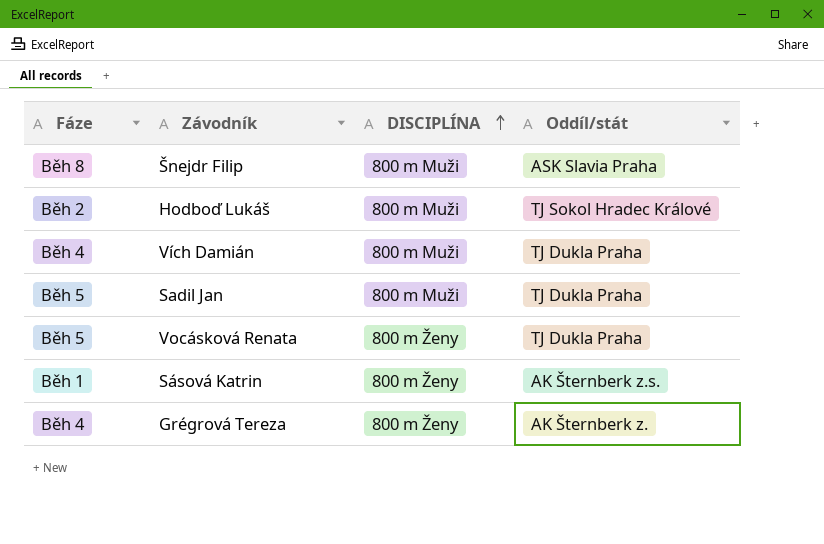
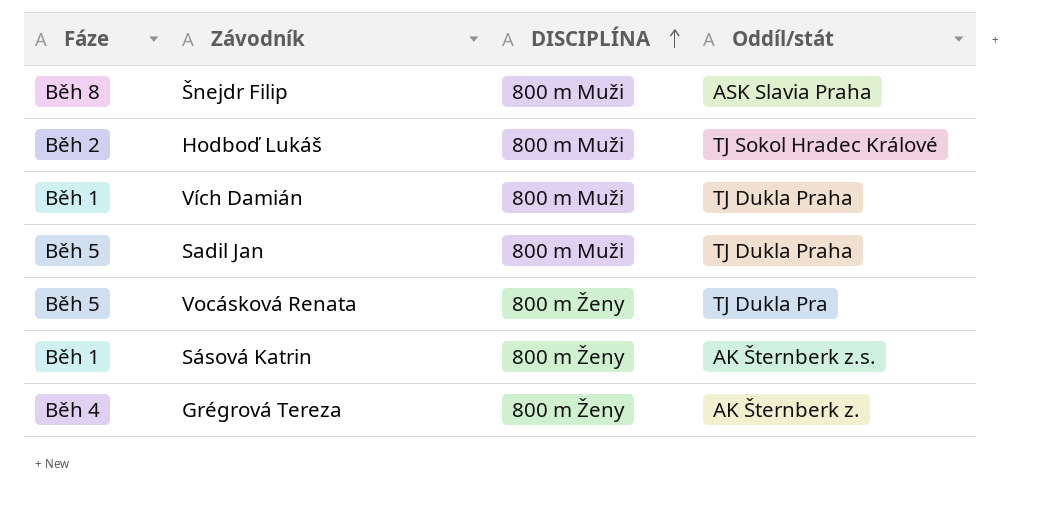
Vích Damián | Fáze: Běh 4 -> Běh 1
Vocásková Renata | Oddíl/stát: TJ Dukla Praha -> TJ Dukla Pra

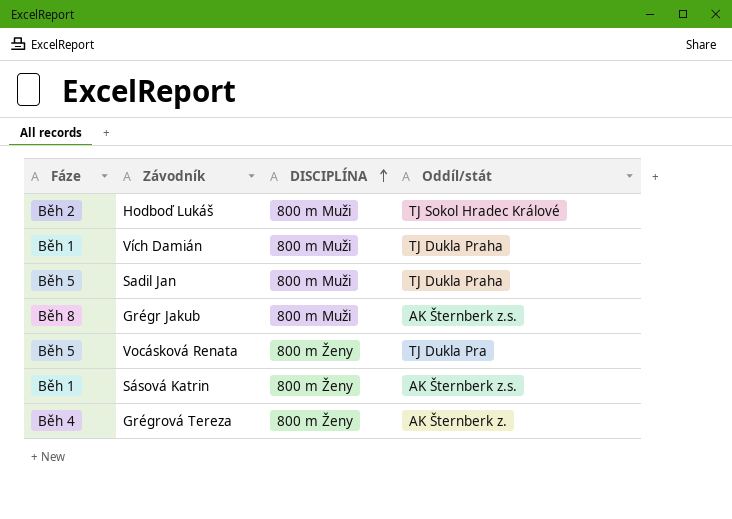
row Šnejdr Filip: Běh 8 | 800 m Muži | ASK Slavia Praha -> none
row Grégr Jakub: none -> Běh 8 | 800 m Muži | AK Šternberk z.s.

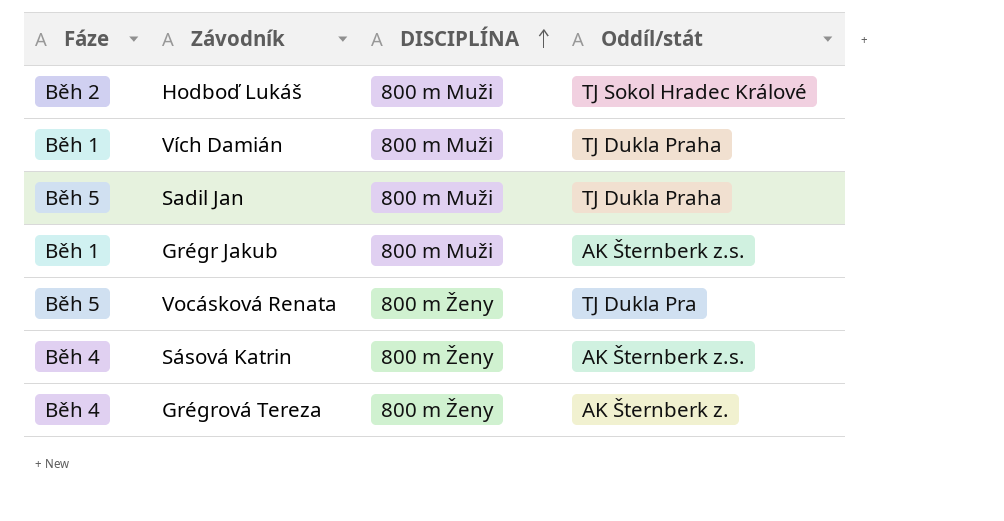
Grégr Jakub | Fáze: Běh 8 -> Běh 1
Sásová Katrin | Fáze: Běh 1 -> Běh 4

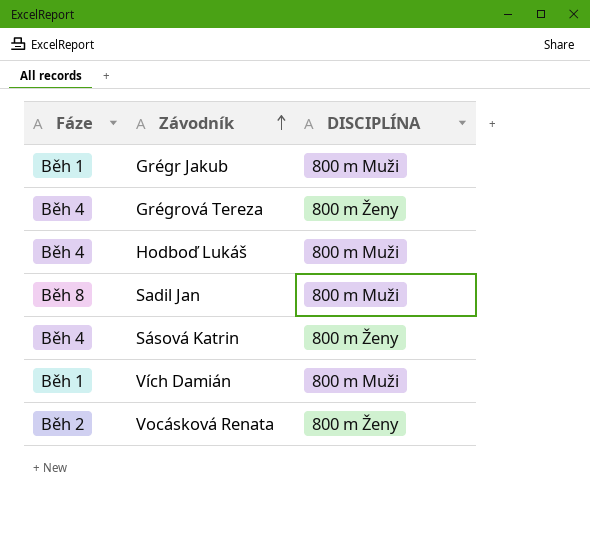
row order: DISCIPLÍNA ascending -> Závodník ascending
column Oddíl/stát | position: 4 -> none
Hodboď Lukáš | Fáze: Běh 2 -> Běh 4
Sadil Jan | Fáze: Běh 5 -> Běh 8
Vocásková Renata | Fáze: Běh 5 -> Běh 2

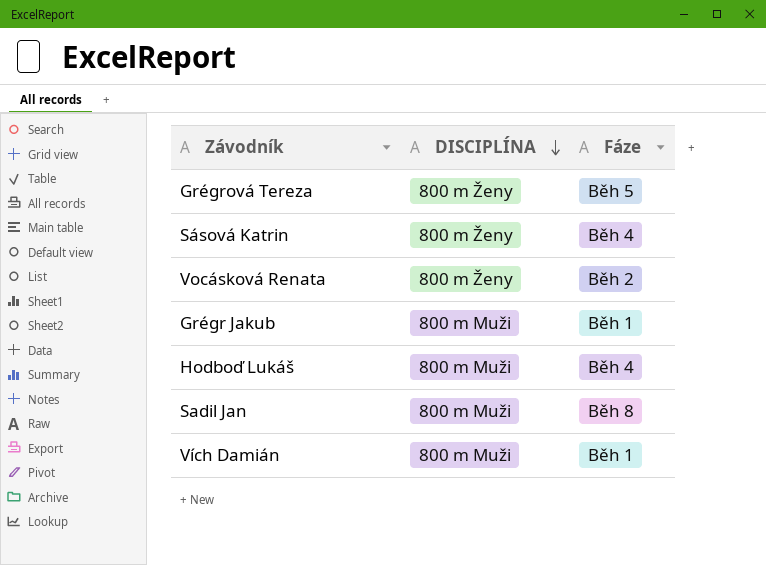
row order: Závodník ascending -> DISCIPLÍNA descending
column Fáze | position: 1 -> 3
Grégrová Tereza | Fáze: Běh 4 -> Běh 5

